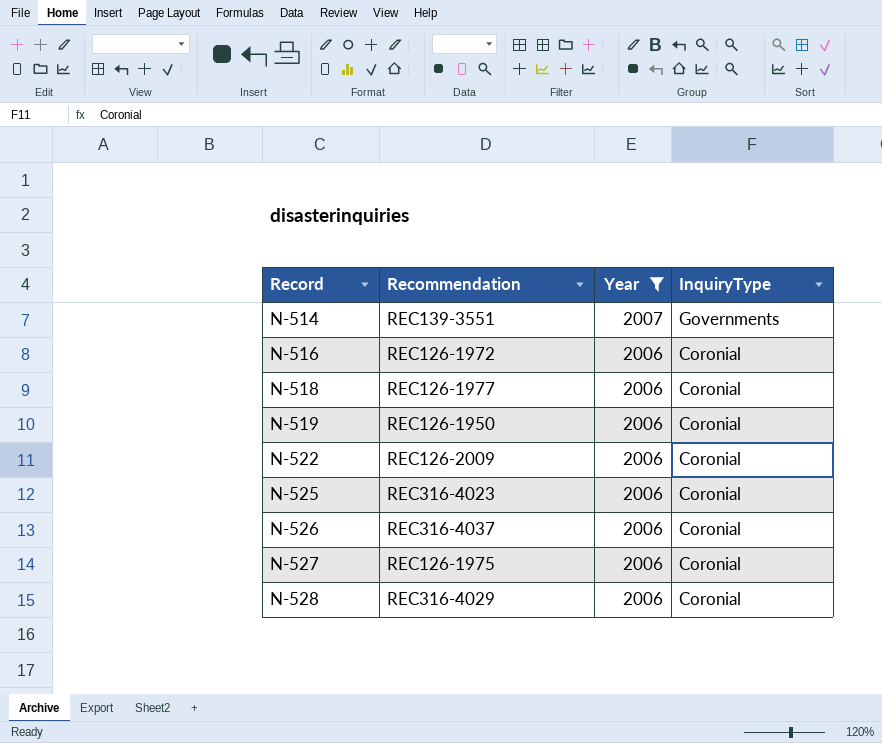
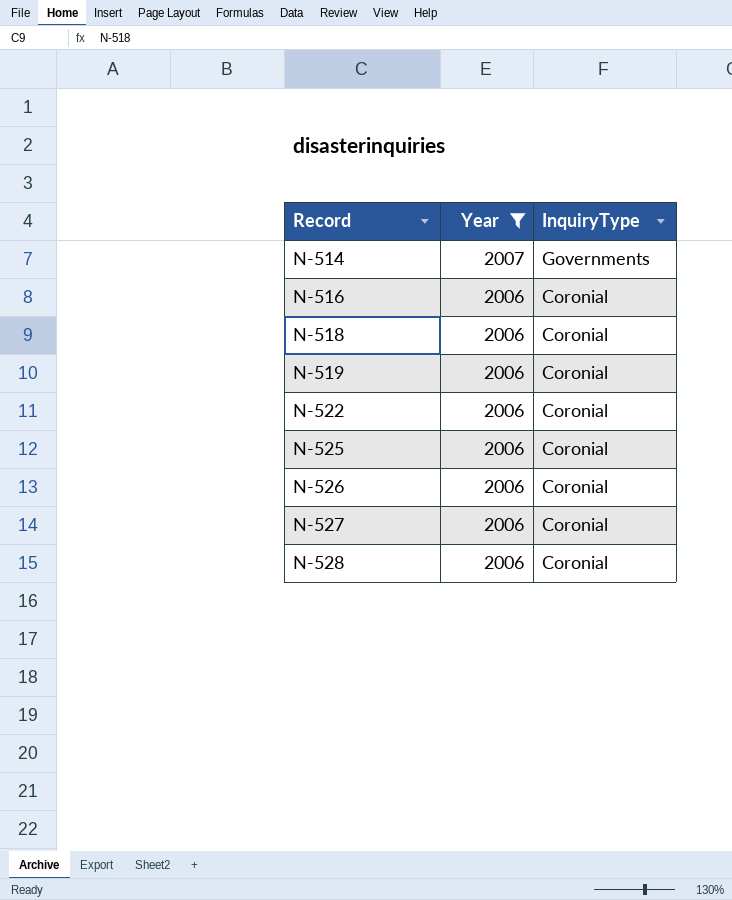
column Recommendation | position: 2 -> none

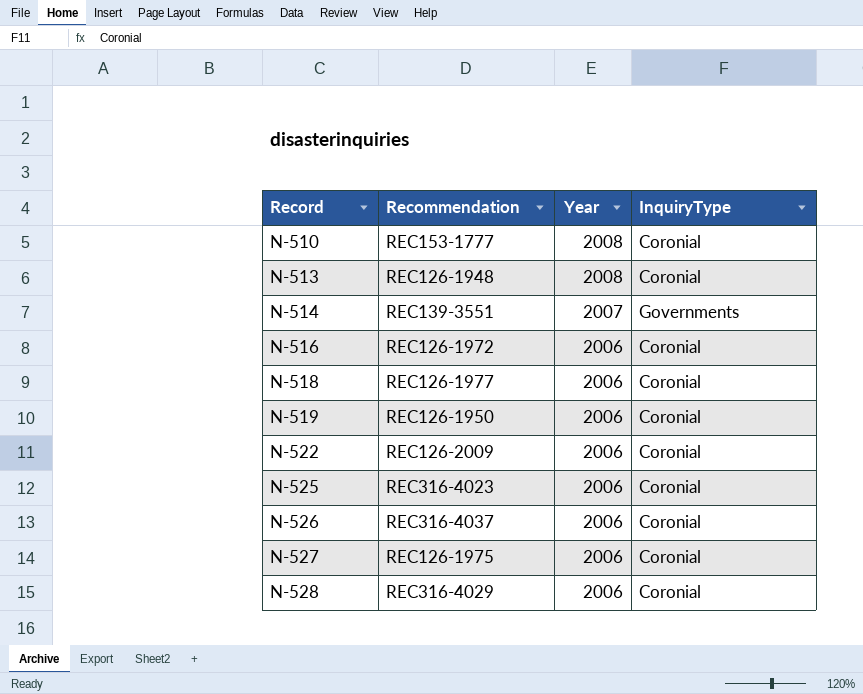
filter: Year != 2008 -> none
column Recommendation | position: none -> 2

